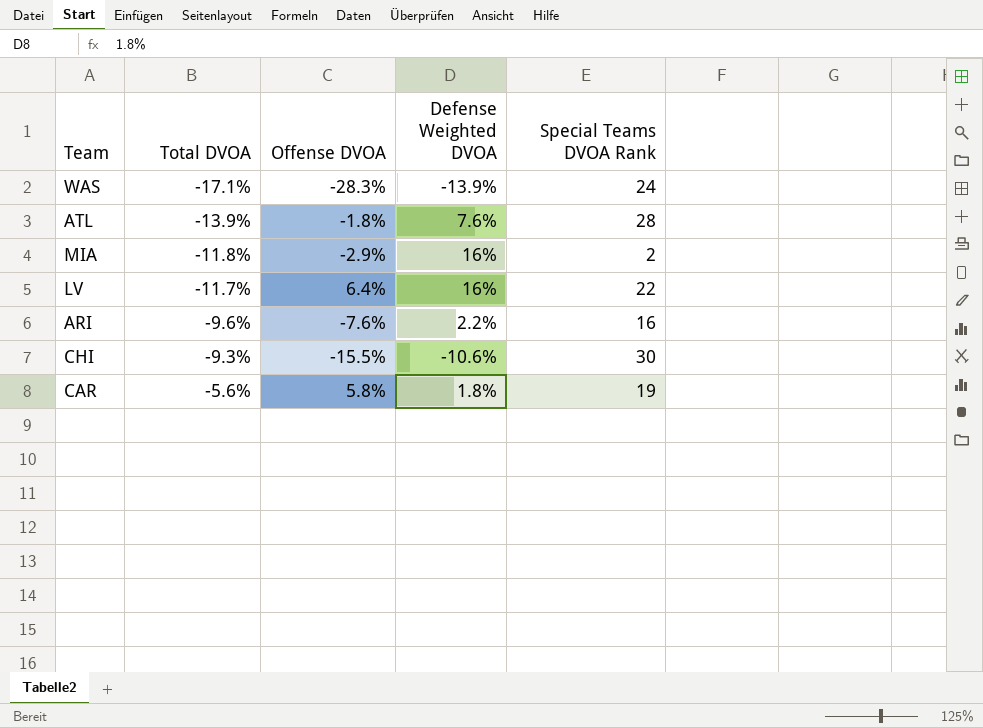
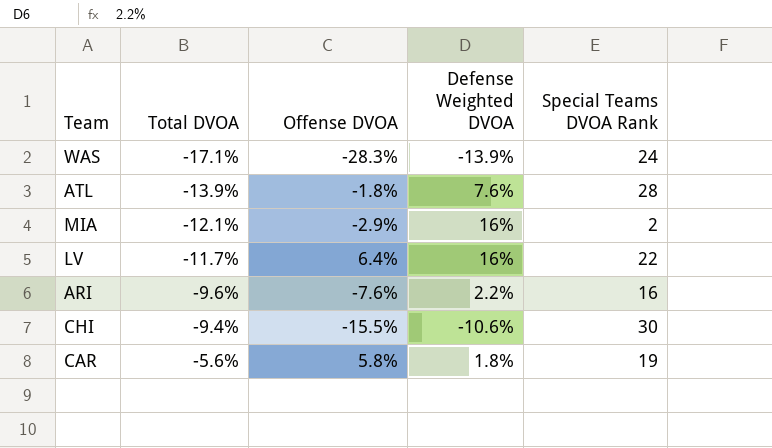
MIA | Total DVOA: -11.8% -> -12.1%
CHI | Total DVOA: -9.3% -> -9.4%

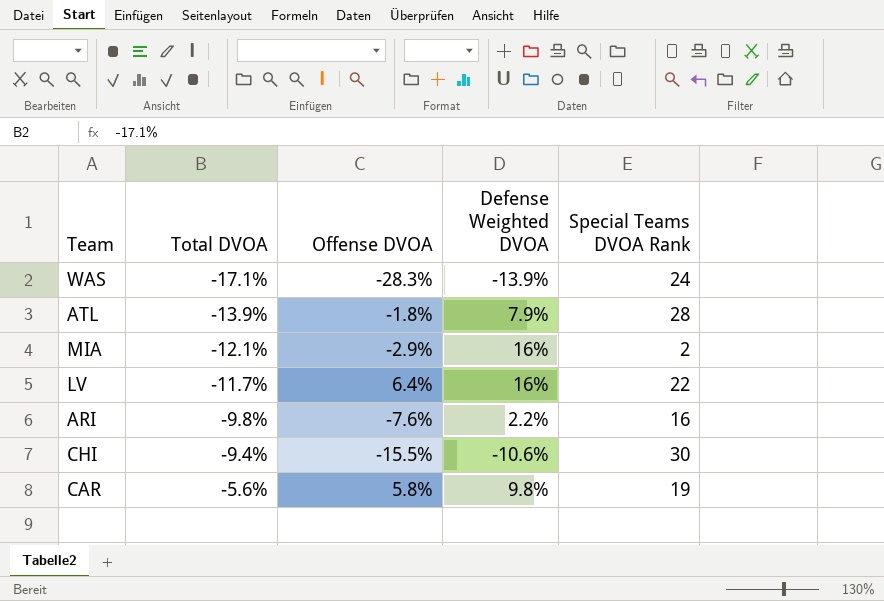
ATL | Defense Weighted DVOA: 7.6% -> 7.9%
ARI | Total DVOA: -9.6% -> -9.8%
CAR | Defense Weighted DVOA: 1.8% -> 9.8%

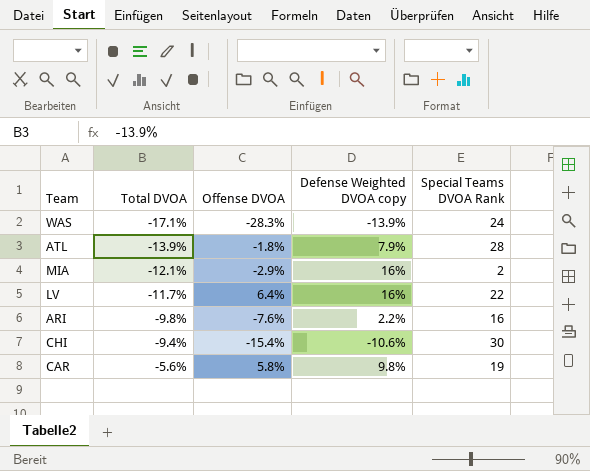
column name: Defense Weighted DVOA -> Defense Weighted DVOA copy
CHI | Offense DVOA: -15.5% -> -15.4%

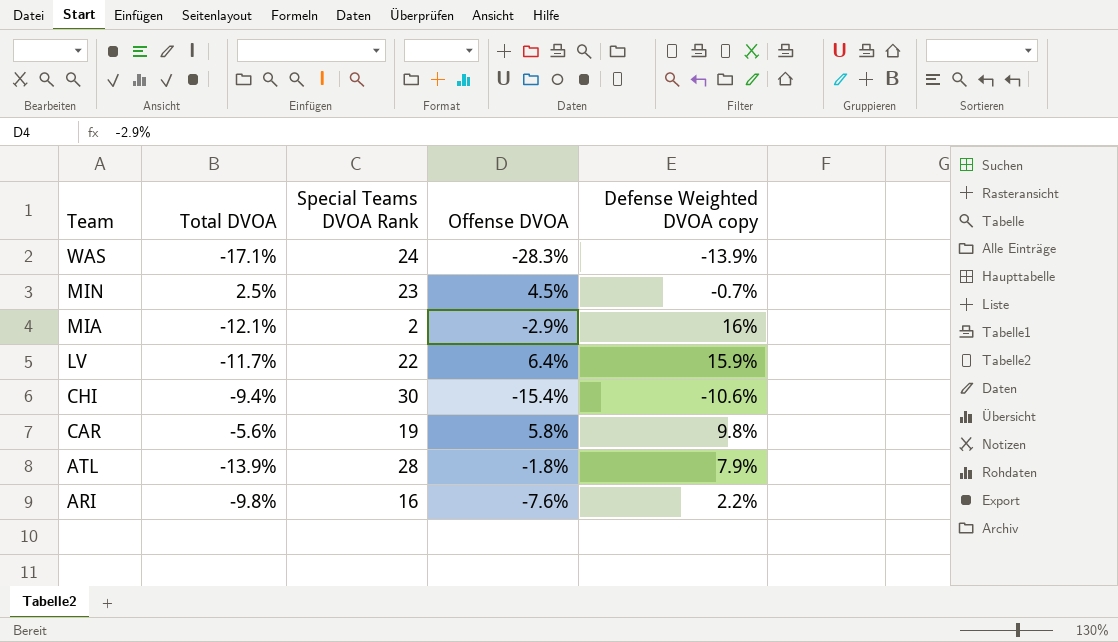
row order: Total DVOA ascending -> Team descending
column Special Teams DVOA Rank | position: 5 -> 3
row MIN: none -> 2.5% | 23 | 4.5% | -0.7%
LV | Defense Weighted DVOA copy: 16% -> 15.9%

